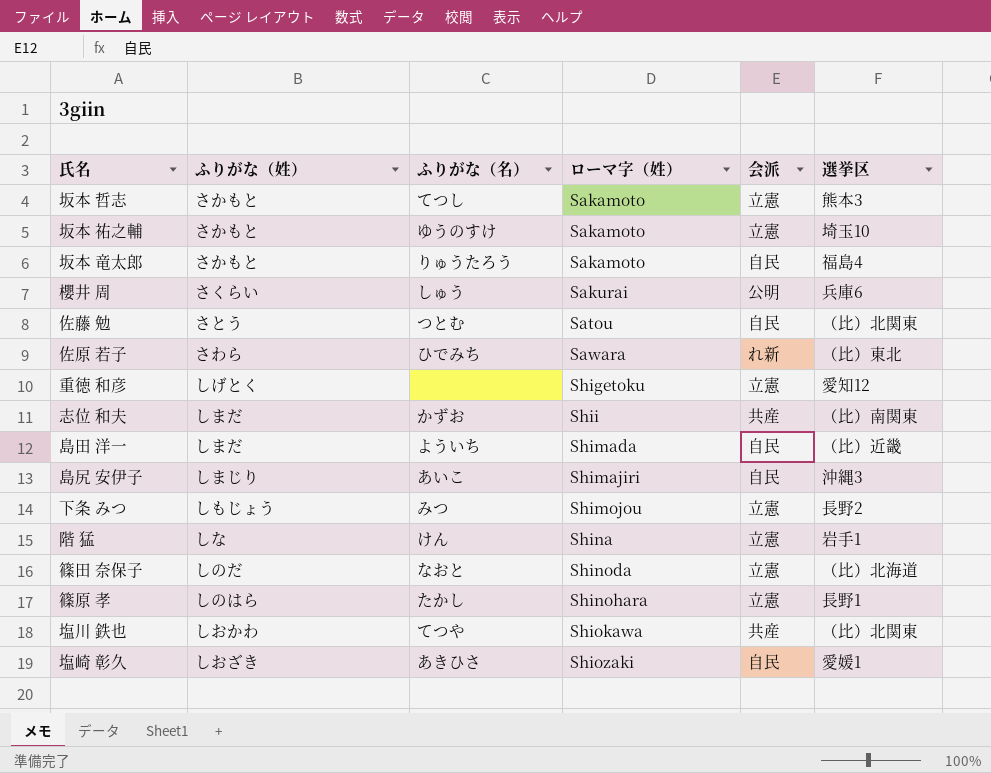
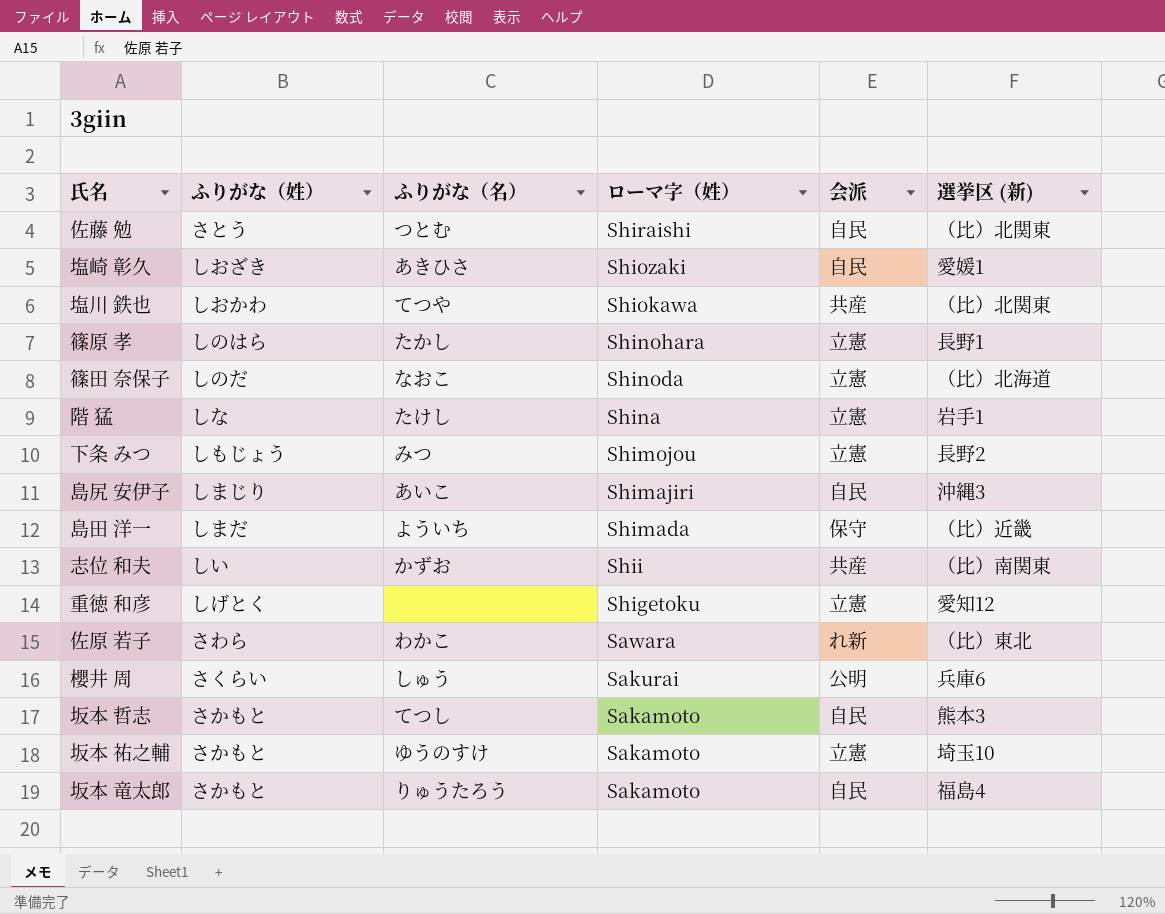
row order: ローマ字（姓） ascending -> ローマ字（姓） descending
column name: 選挙区 -> 選挙区 (新)
佐藤 勉 | ローマ字（姓）: Satou -> Shiraishi
篠田 奈保子 | ふりがな（名）: なおと -> なおこ
階 猛 | ふりがな（名）: けん -> たけし
島田 洋一 | 会派: 自民 -> 保守
志位 和夫 | ふりがな（姓）: しまだ -> しい
佐原 若子 | ふりがな（名）: ひでみち -> わかこ
坂本 哲志 | 会派: 立憲 -> 自民

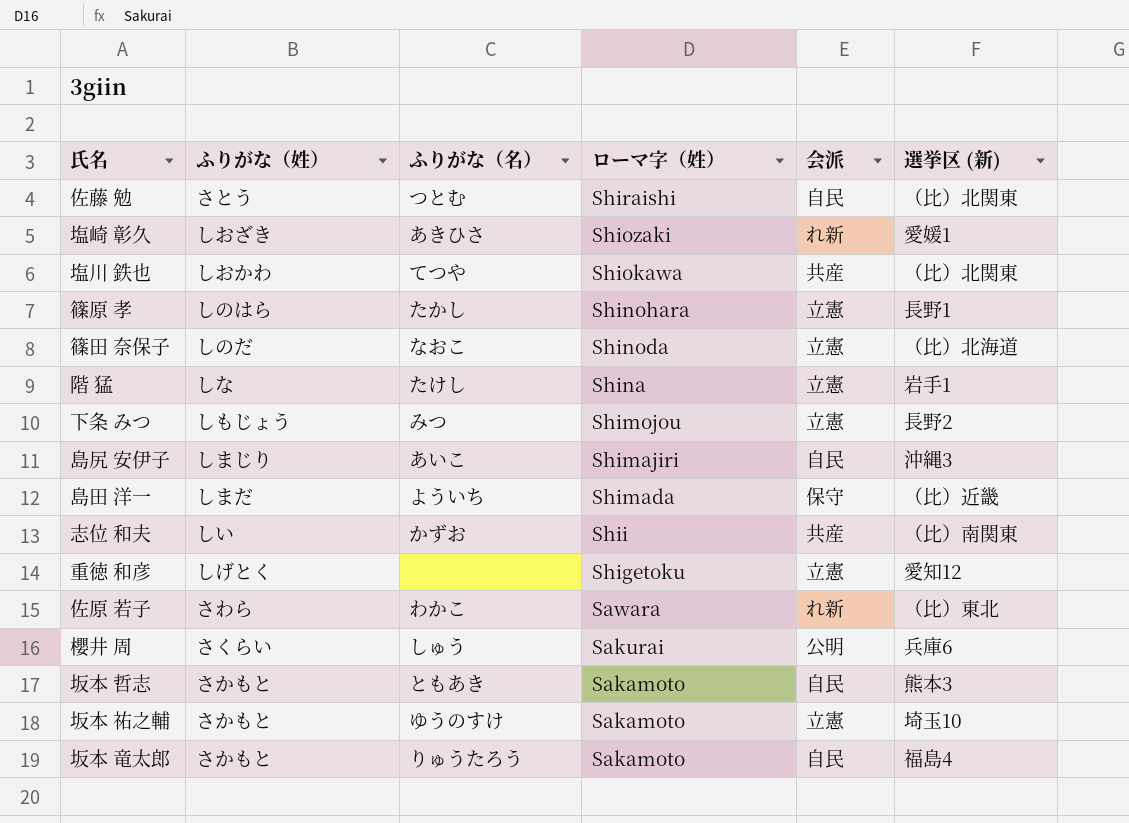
塩崎 彰久 | 会派: 自民 -> れ新
坂本 哲志 | ふりがな（名）: てつし -> ともあき

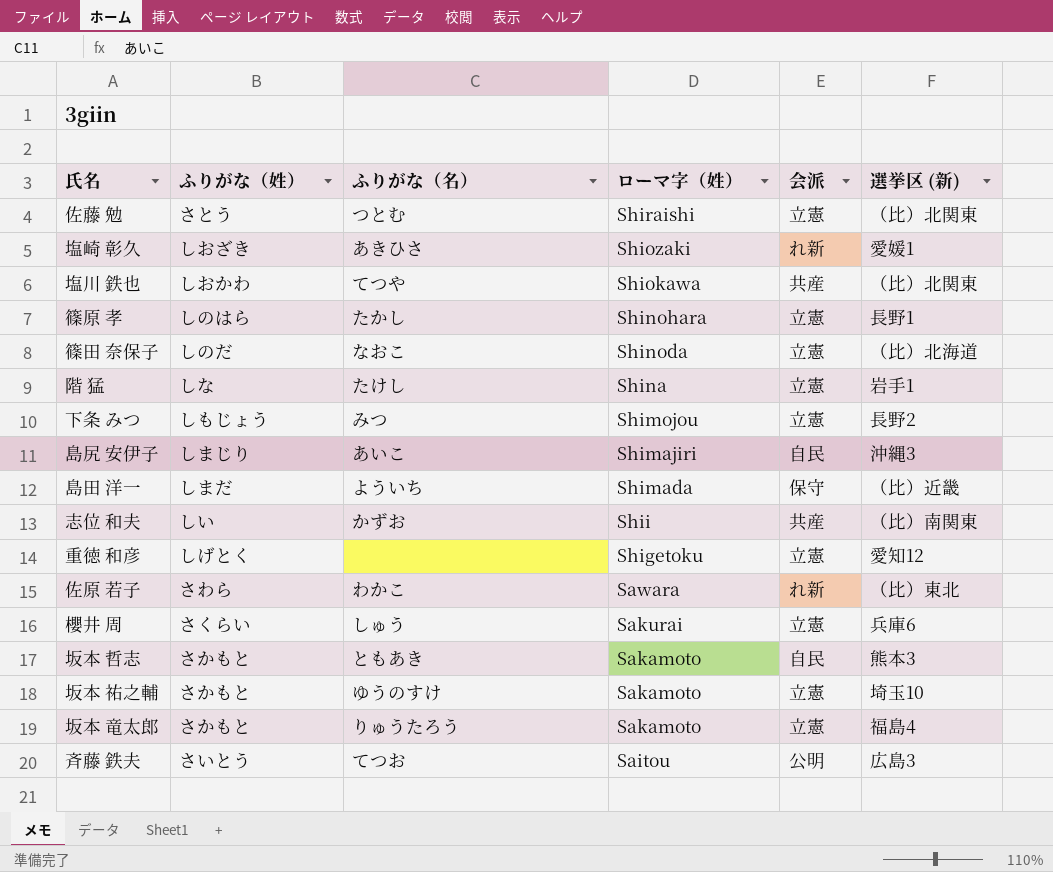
佐藤 勉 | 会派: 自民 -> 立憲
櫻井 周 | 会派: 公明 -> 立憲
坂本 竜太郎 | 会派: 自民 -> 立憲
row 斉藤 鉄夫: none -> さいとう | てつお | Saitou | 公明 | 広島3

